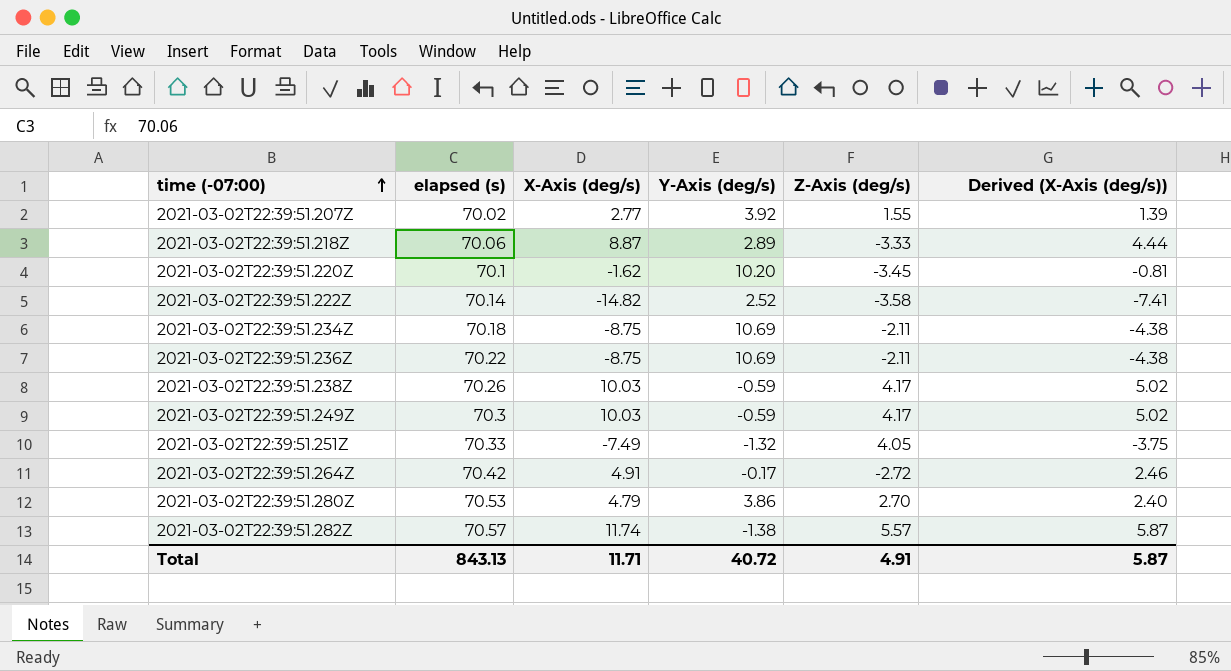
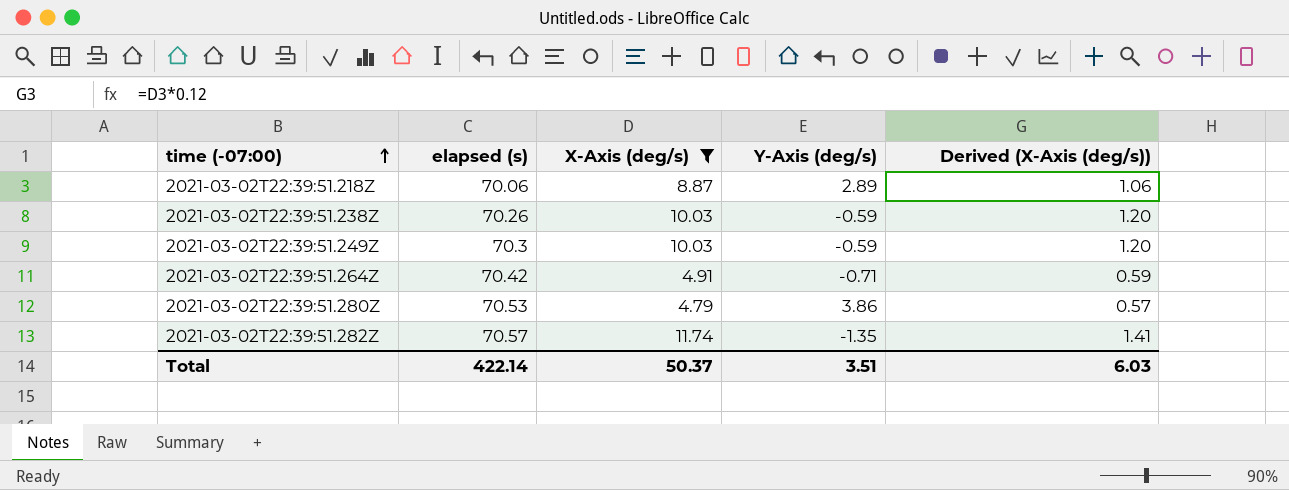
filter: none -> X-Axis (deg/s) >= 4.79
column Z-Axis (deg/s) | position: 5 -> none
column Derived (X-Axis (deg/s)) | formula: [X-Axis (deg/s)] * 0.5 -> [X-Axis (deg/s)] * 0.12
2021-03-02T22:39:51.264Z | Y-Axis (deg/s): -0.17 -> -0.71
2021-03-02T22:39:51.282Z | Y-Axis (deg/s): -1.38 -> -1.35
Total | elapsed (s): 843.13 -> 422.14
Total | X-Axis (deg/s): 11.71 -> 50.37
Total | Y-Axis (deg/s): 40.72 -> 3.51
Total | Derived (X-Axis (deg/s)): 5.87 -> 6.03

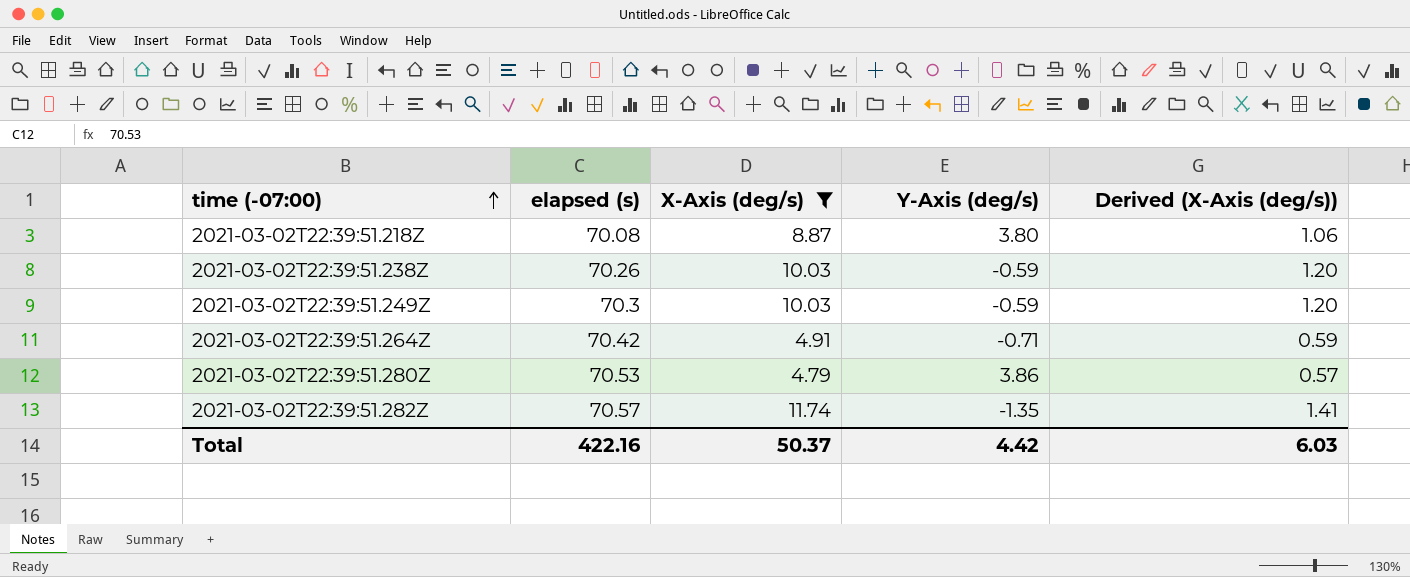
2021-03-02T22:39:51.218Z | elapsed (s): 70.06 -> 70.08
2021-03-02T22:39:51.218Z | Y-Axis (deg/s): 2.89 -> 3.80
Total | elapsed (s): 422.14 -> 422.16
Total | Y-Axis (deg/s): 3.51 -> 4.42

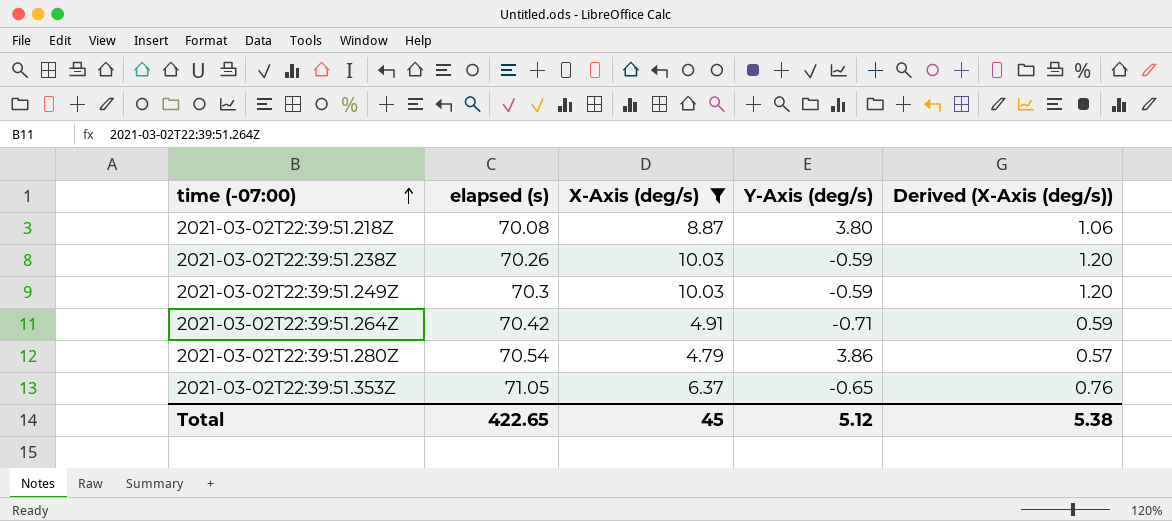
row 2021-03-02T22:39:51.282Z: 70.57 | 11.74 | -1.35 | 1.41 -> none
2021-03-02T22:39:51.280Z | elapsed (s): 70.53 -> 70.54
row 2021-03-02T22:39:51.353Z: none -> 71.05 | 6.37 | -0.65 | 0.76
Total | elapsed (s): 422.16 -> 422.65
Total | X-Axis (deg/s): 50.37 -> 45
Total | Y-Axis (deg/s): 4.42 -> 5.12
Total | Derived (X-Axis (deg/s)): 6.03 -> 5.38

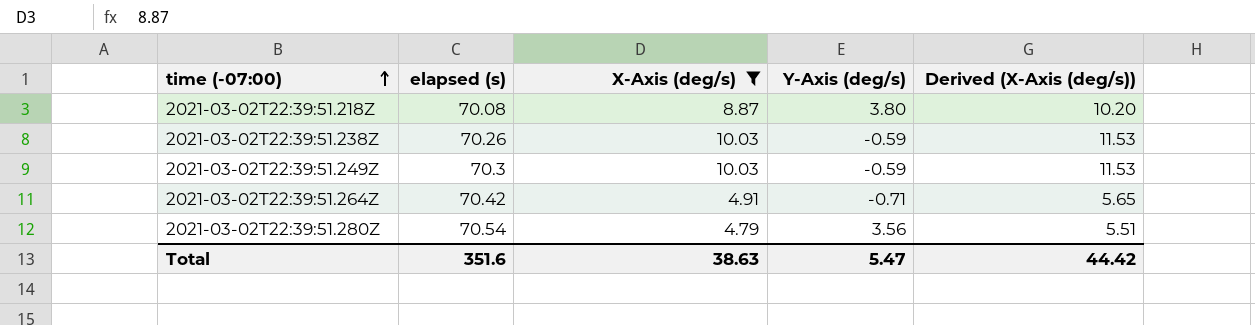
column Derived (X-Axis (deg/s)) | formula: [X-Axis (deg/s)] * 0.12 -> [X-Axis (deg/s)] * 1.15
row 2021-03-02T22:39:51.353Z: 71.05 | 6.37 | -0.65 | 0.76 -> none
2021-03-02T22:39:51.280Z | Y-Axis (deg/s): 3.86 -> 3.56
Total | elapsed (s): 422.65 -> 351.6
Total | X-Axis (deg/s): 45 -> 38.63
Total | Y-Axis (deg/s): 5.12 -> 5.47
Total | Derived (X-Axis (deg/s)): 5.38 -> 44.42

